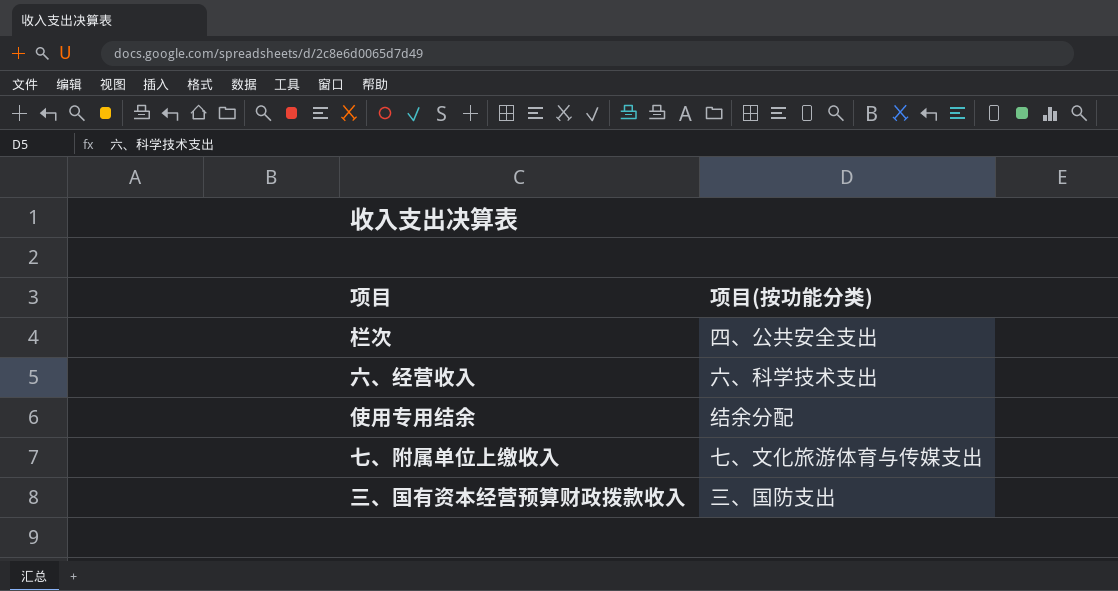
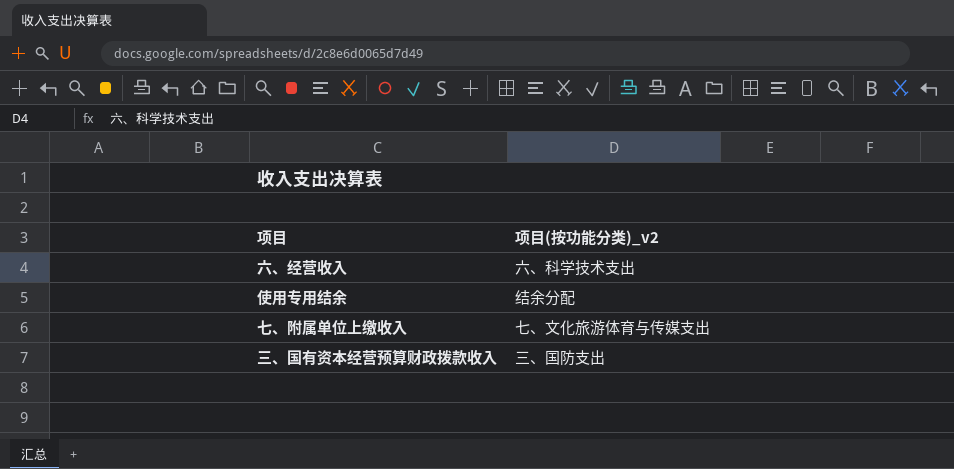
column name: 项目(按功能分类) -> 项目(按功能分类)_v2
row 栏次: 四、公共安全支出 -> none

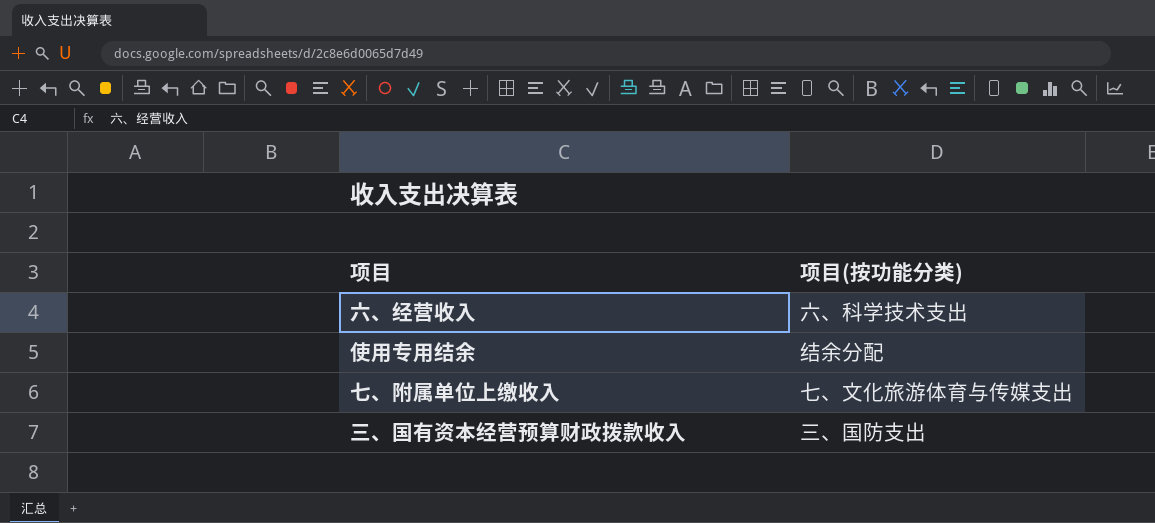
column name: 项目(按功能分类)_v2 -> 项目(按功能分类)

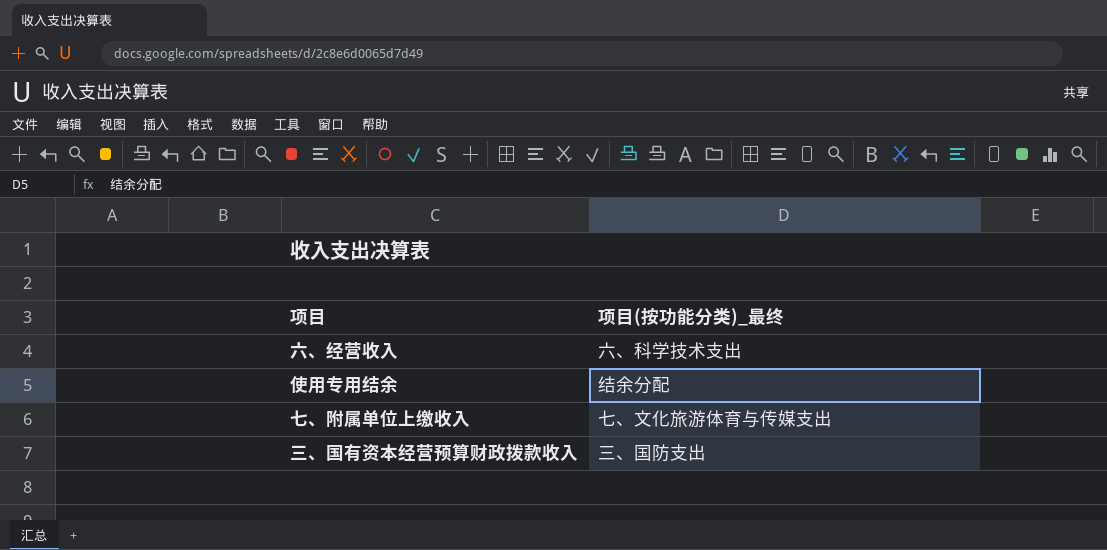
column name: 项目(按功能分类) -> 项目(按功能分类)_最终

